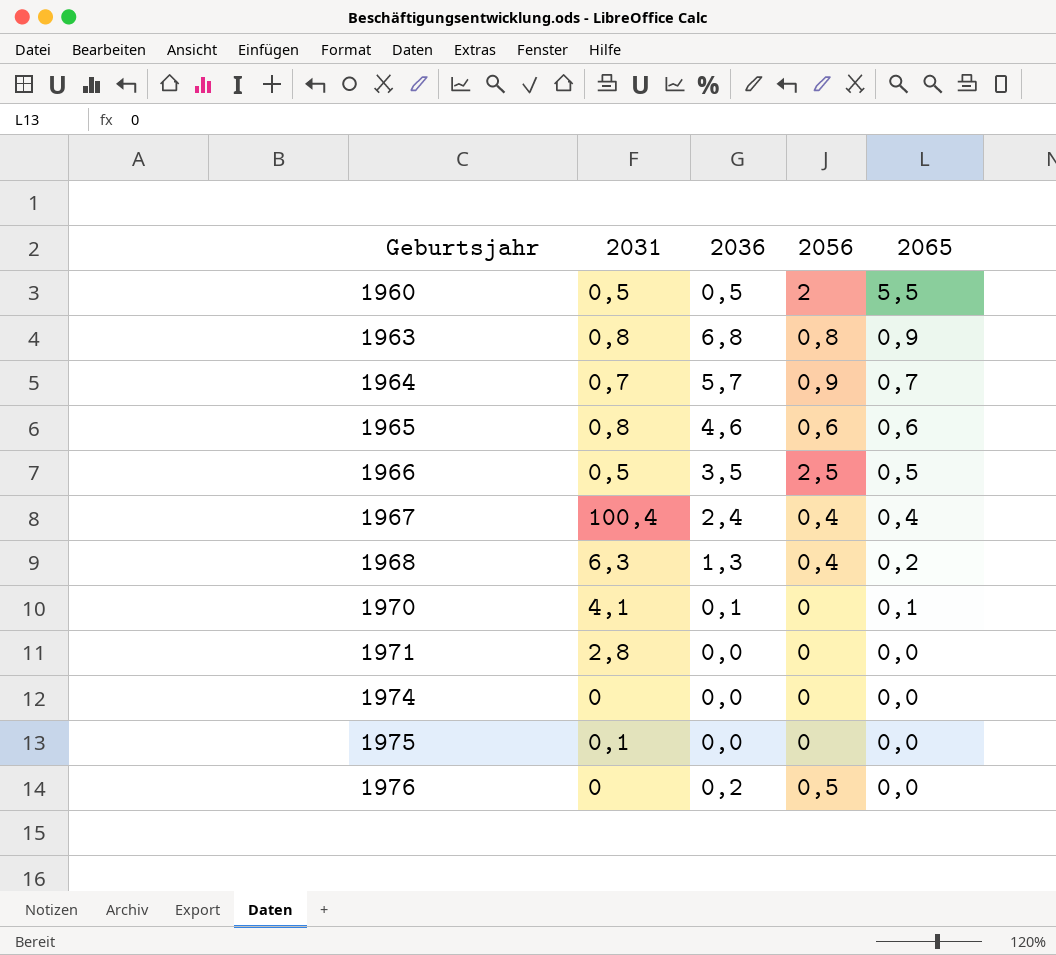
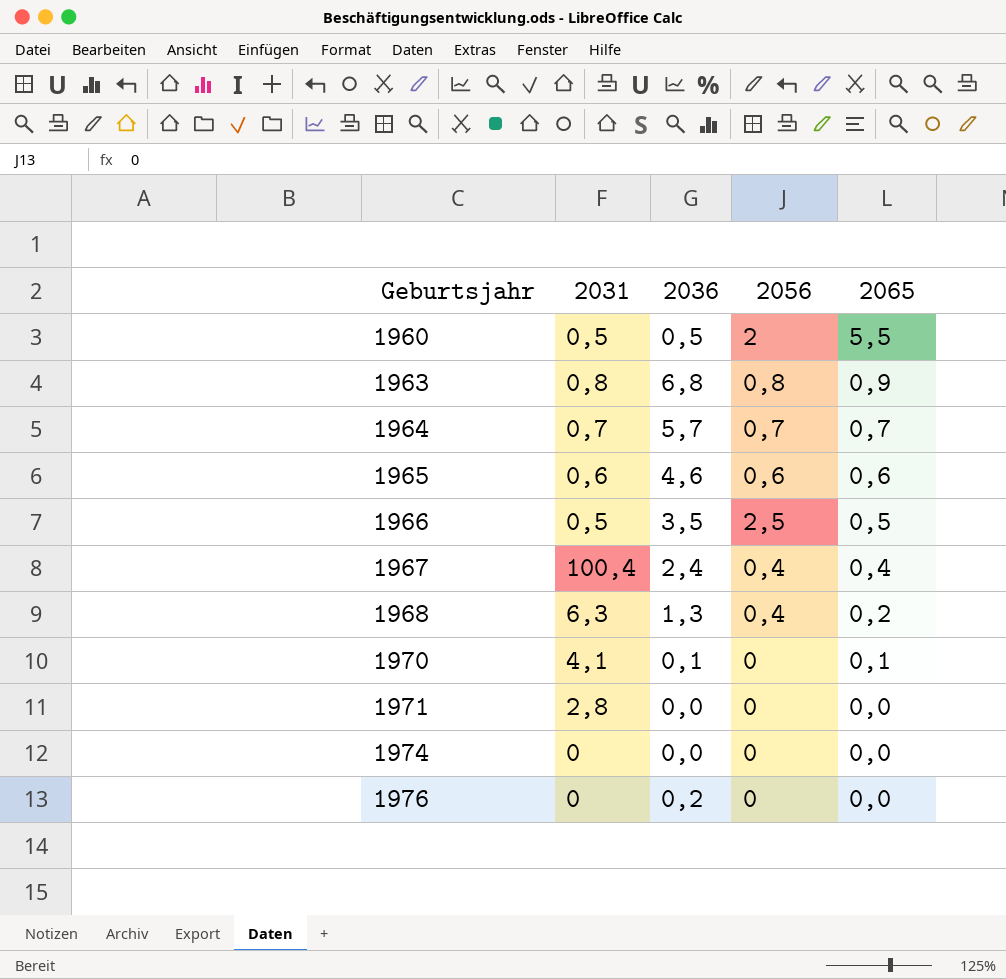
row 1975: 0,1 | 0,0 | 0 | 0,0 -> none
1964 | 2056: 0,9 -> 0,7
1965 | 2031: 0,8 -> 0,6
1976 | 2056: 0,5 -> 0

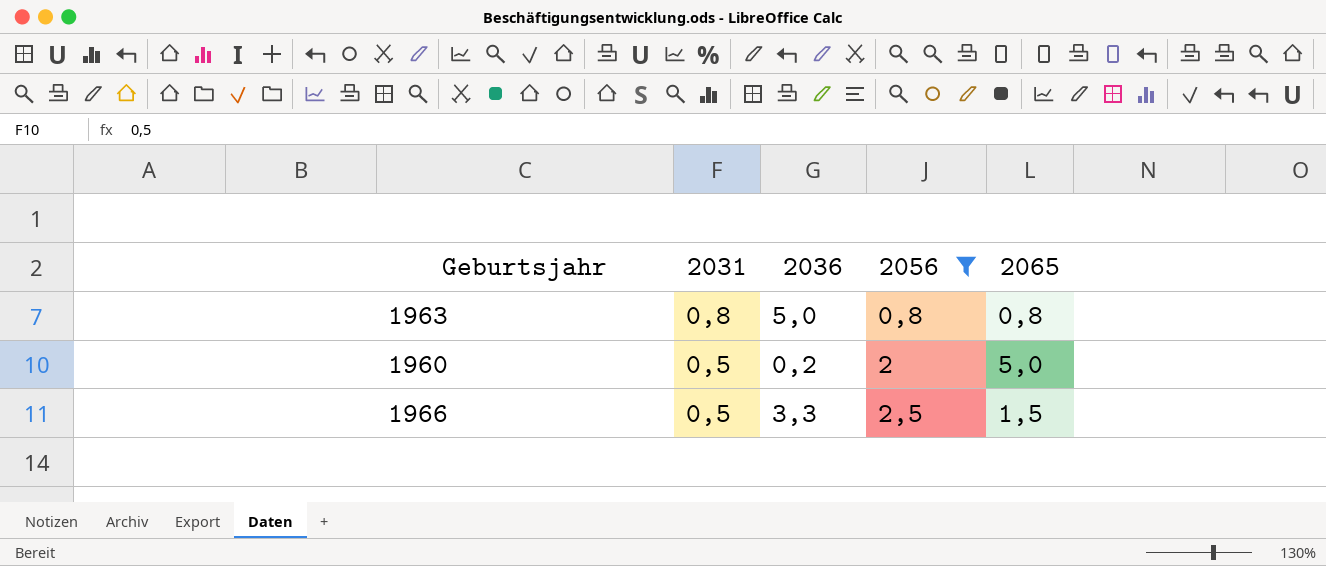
filter: none -> 2056 >= 0,8
row order: Geburtsjahr ascending -> 2031 descending
1963 | 2036: 6,8 -> 5,0
1963 | 2065: 0,9 -> 0,8
1960 | 2036: 0,5 -> 0,2
1960 | 2065: 5,5 -> 5,0
1966 | 2036: 3,5 -> 3,3
1966 | 2065: 0,5 -> 1,5

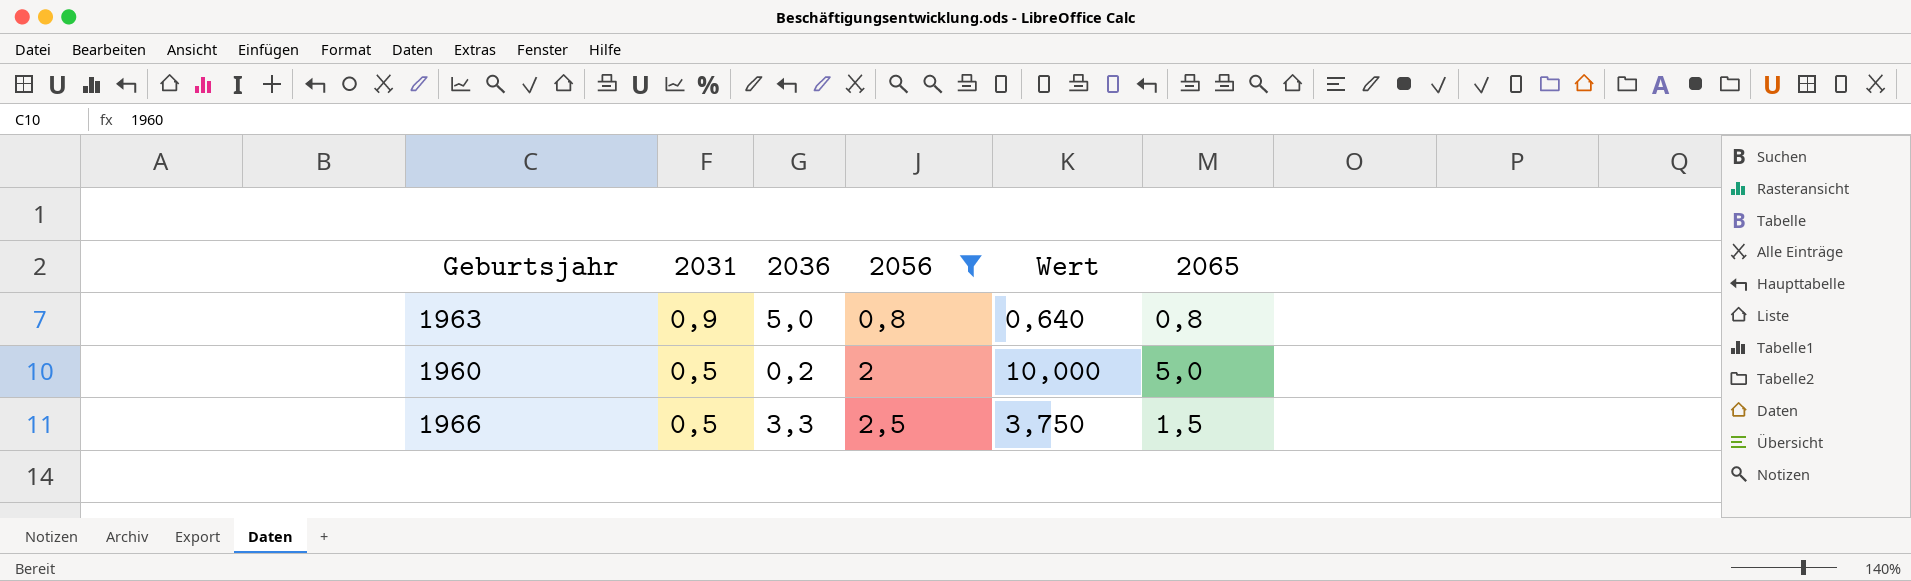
column Wert | formula: none -> [2056] * [2065]
1963 | 2031: 0,8 -> 0,9

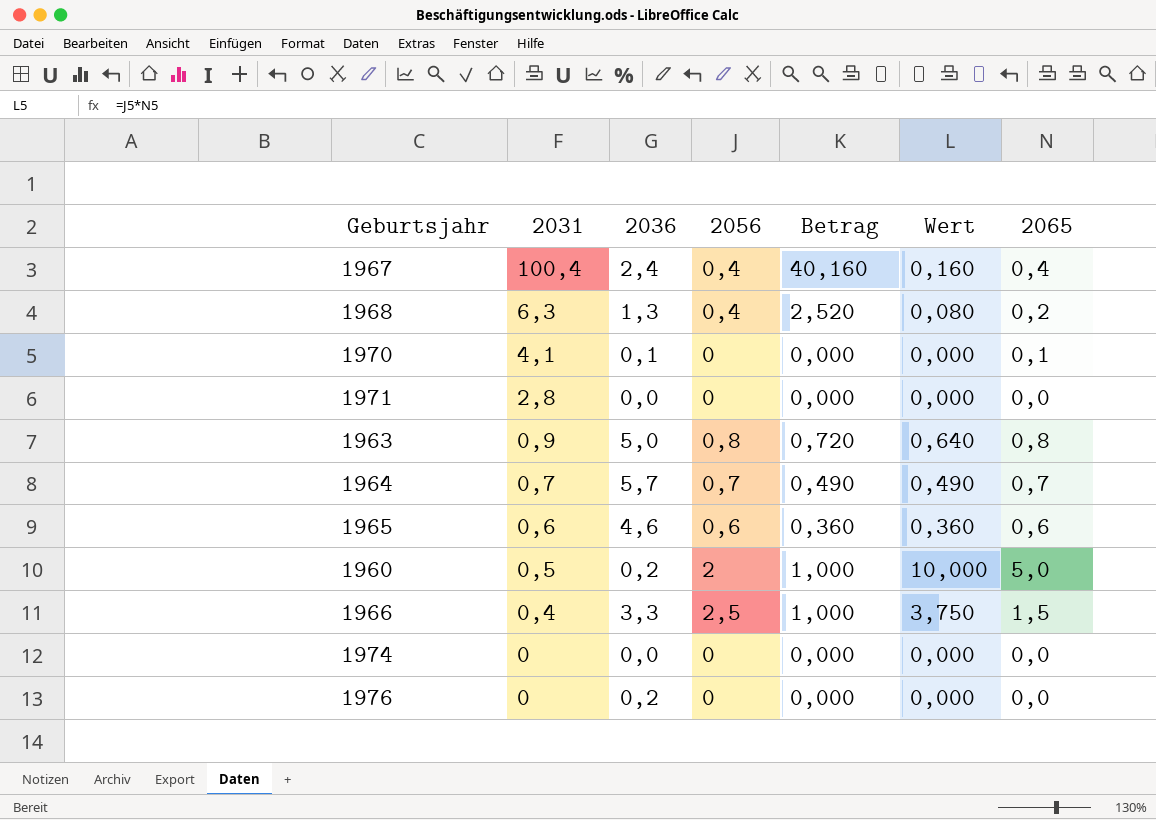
filter: 2056 >= 0,8 -> none
column Betrag | formula: none -> [2031] * [2056]
1966 | 2031: 0,5 -> 0,4

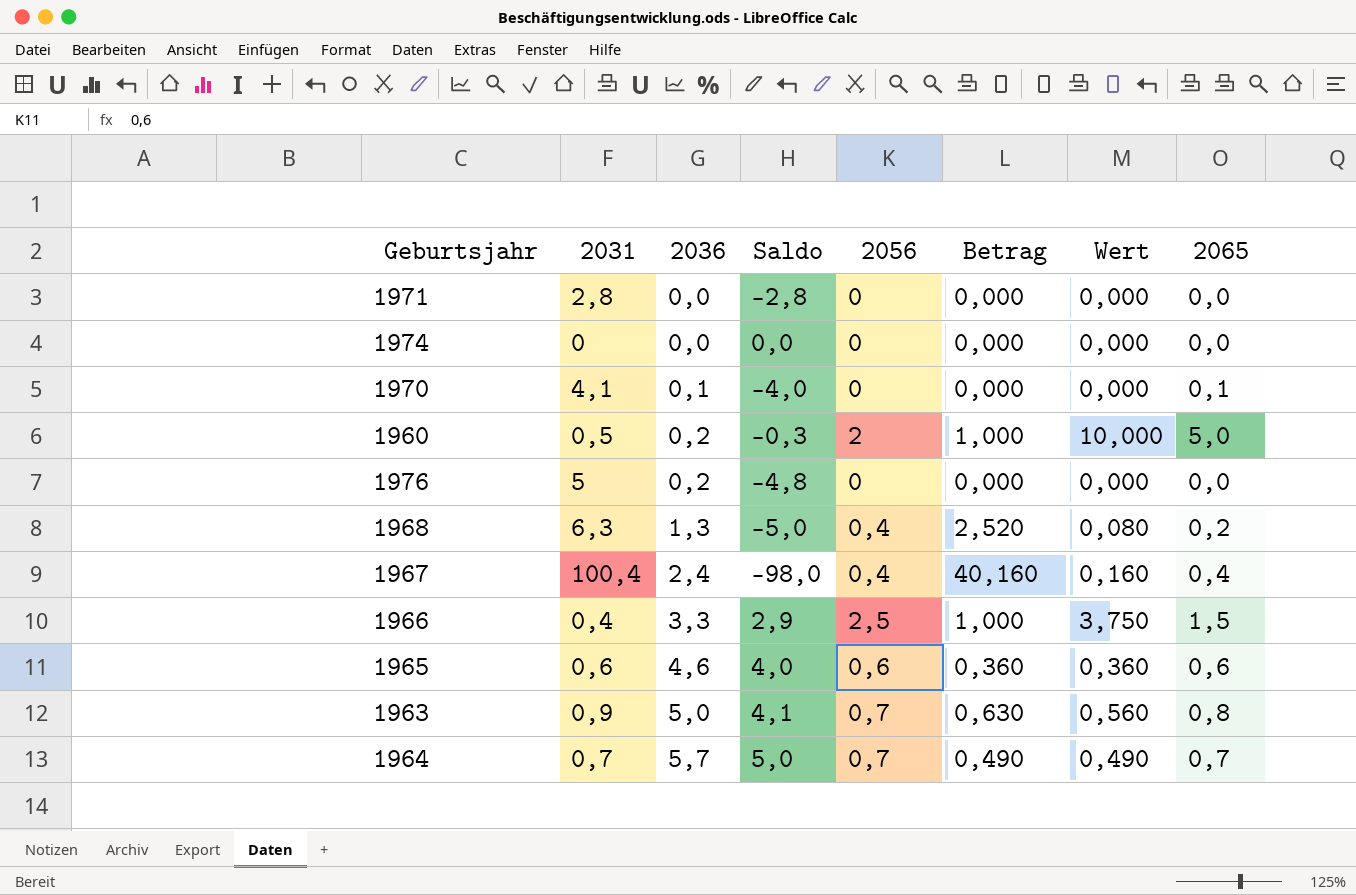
row order: 2031 descending -> 2036 ascending
column Saldo | formula: none -> [2036] - [2031]
1976 | 2031: 0 -> 5
1963 | 2056: 0,8 -> 0,7
1963 | Betrag: 0,720 -> 0,630
1963 | Wert: 0,640 -> 0,560

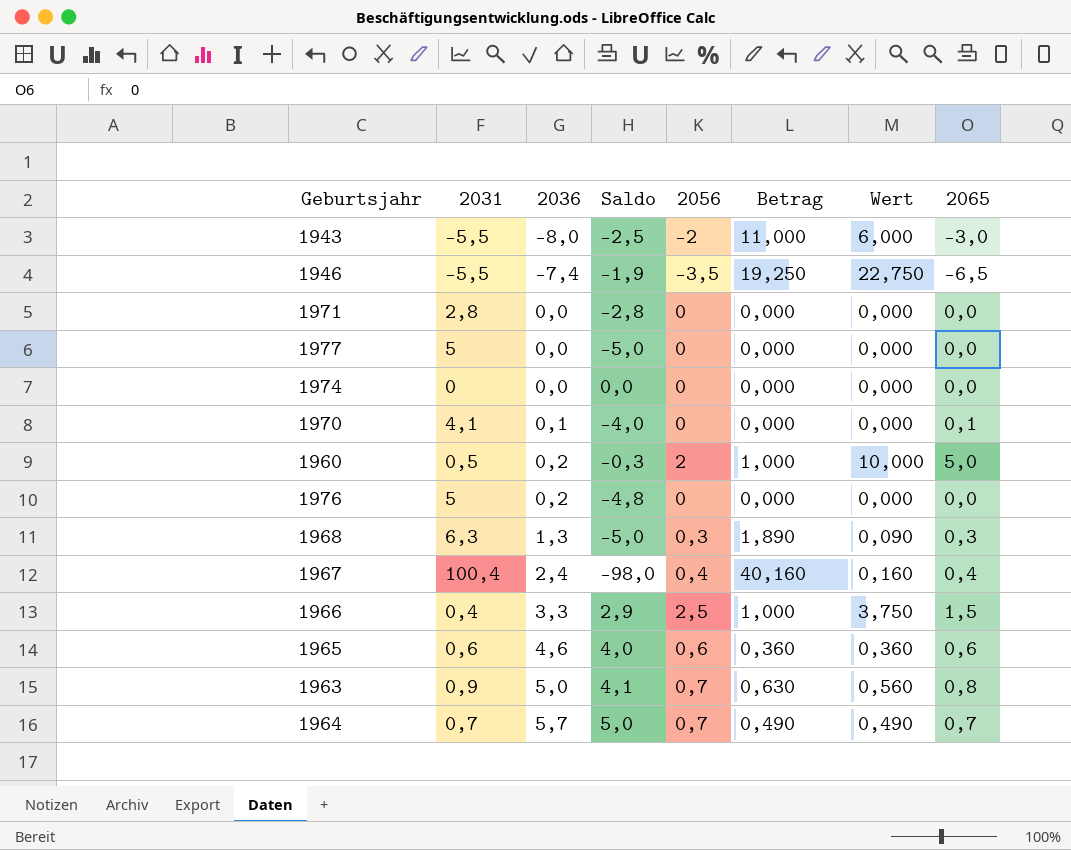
row 1943: none -> -5,5 | -8,0 | -2,5 | -2 | 11,000 | 6,000 | -3,0
row 1946: none -> -5,5 | -7,4 | -1,9 | -3,5 | 19,250 | 22,750 | -6,5
row 1977: none -> 5 | 0,0 | -5,0 | 0 | 0,000 | 0,000 | 0,0
1968 | 2056: 0,4 -> 0,3
1968 | Betrag: 2,520 -> 1,890
1968 | Wert: 0,080 -> 0,090
1968 | 2065: 0,2 -> 0,3

